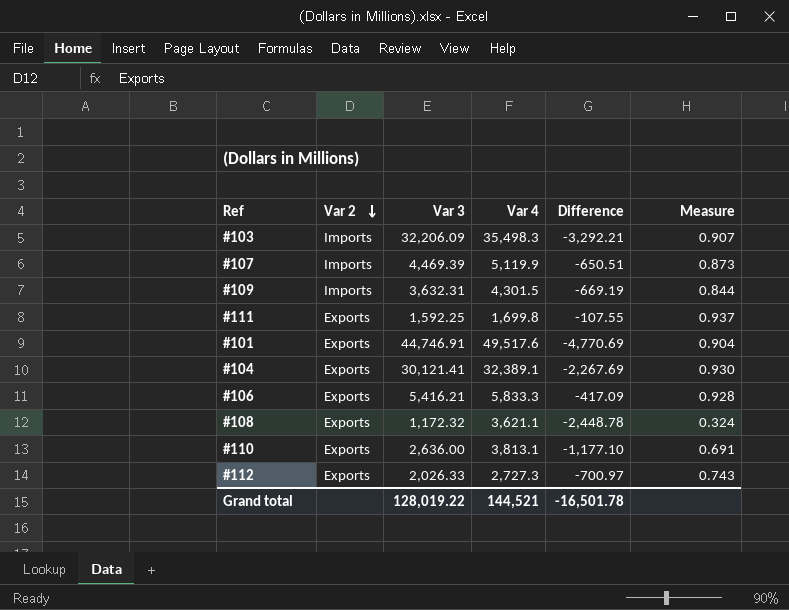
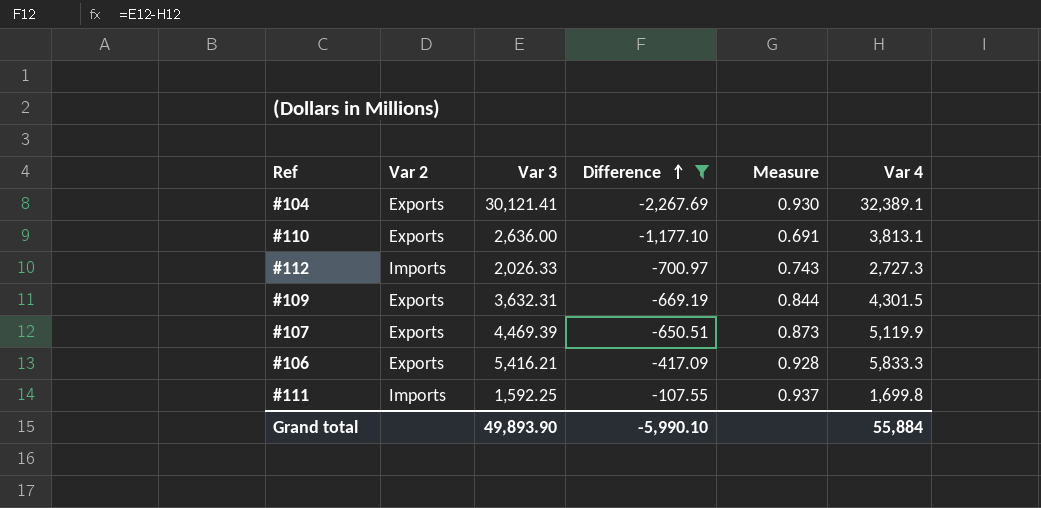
filter: none -> Difference >= -2,267.69
row order: Var 2 descending -> Difference ascending
column Var 4 | position: 4 -> 6
#112 | Var 2: Exports -> Imports
#109 | Var 2: Imports -> Exports
#107 | Var 2: Imports -> Exports
#111 | Var 2: Exports -> Imports
Grand total | Var 3: 128,019.22 -> 49,893.90
Grand total | Difference: -16,501.78 -> -5,990.10
Grand total | Var 4: 144,521 -> 55,884

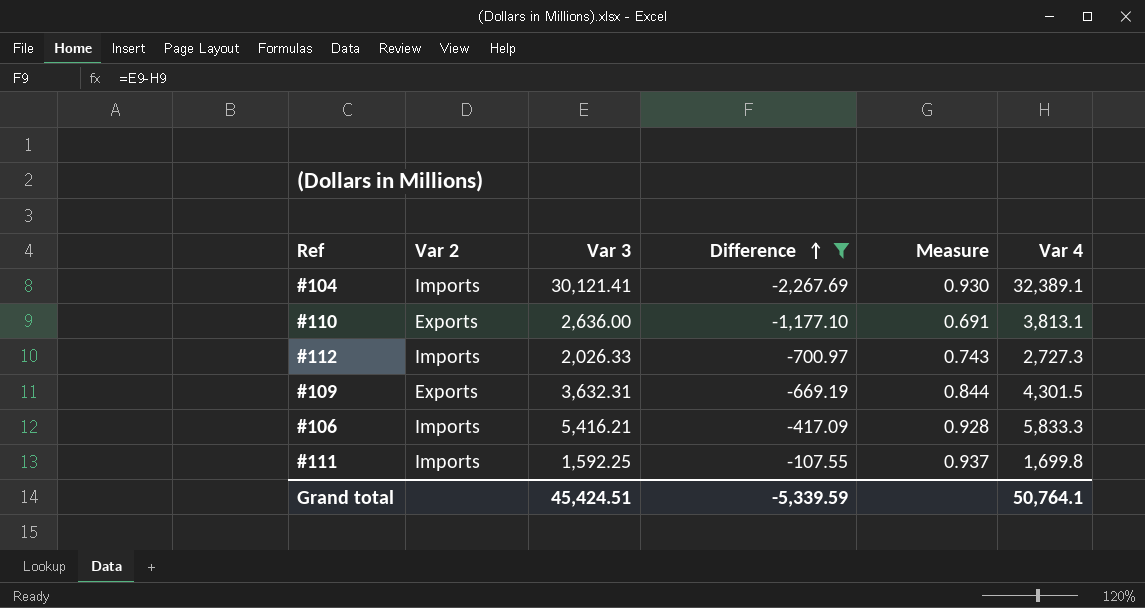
row #107: Exports | 4,469.39 | -650.51 | 0.873 | 5,119.9 -> none
#104 | Var 2: Exports -> Imports
#106 | Var 2: Exports -> Imports
Grand total | Var 3: 49,893.90 -> 45,424.51
Grand total | Difference: -5,990.10 -> -5,339.59
Grand total | Var 4: 55,884 -> 50,764.1

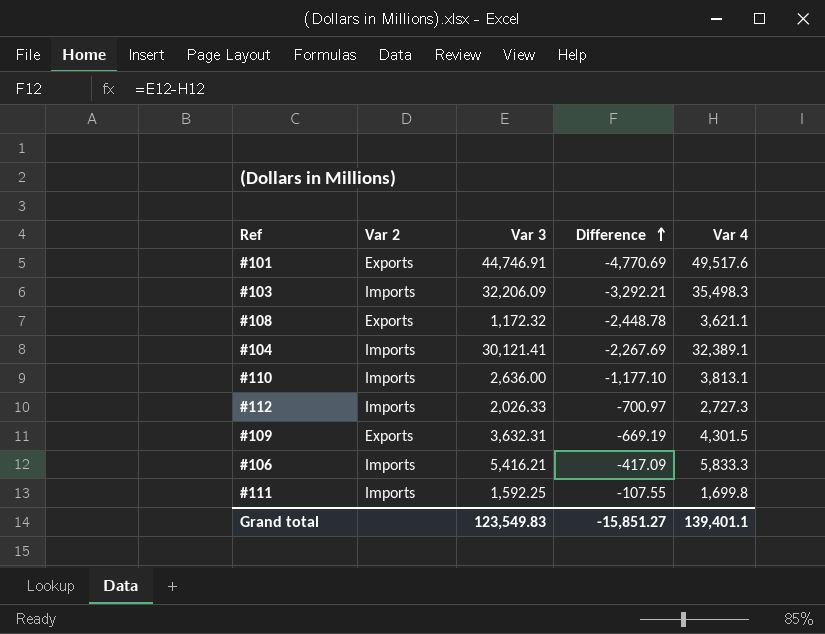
filter: Difference >= -2,267.69 -> none
column Measure | formula: [Var 3] / [Var 4] -> none
#110 | Var 2: Exports -> Imports
Grand total | Var 3: 45,424.51 -> 123,549.83
Grand total | Difference: -5,339.59 -> -15,851.27
Grand total | Var 4: 50,764.1 -> 139,401.1

